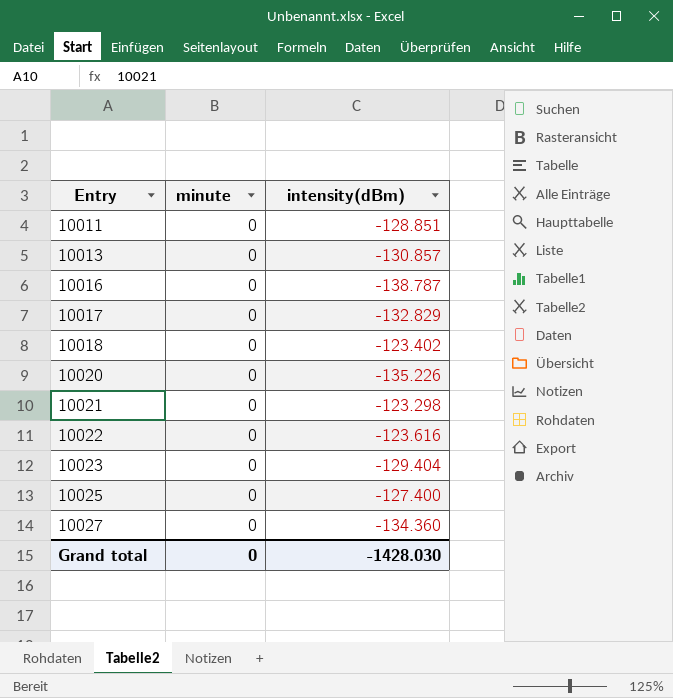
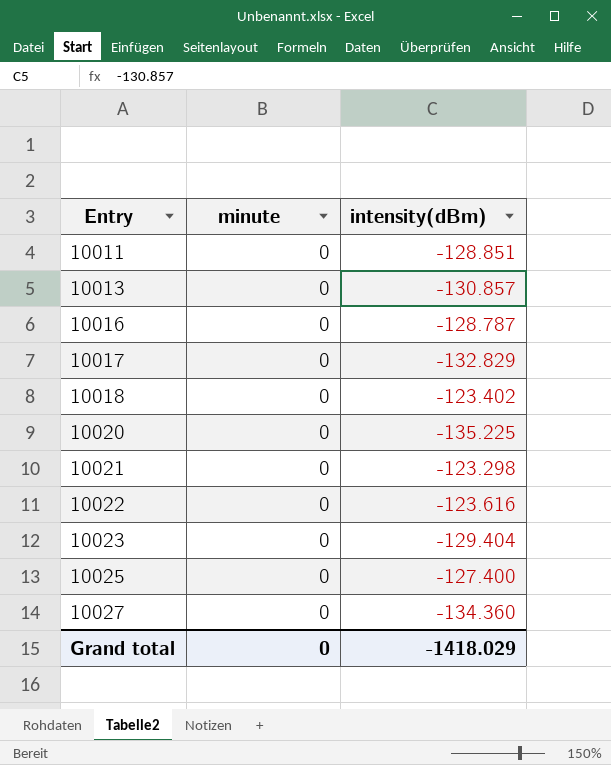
10016 | intensity(dBm): -138.787 -> -128.787
10020 | intensity(dBm): -135.226 -> -135.225
Grand total | intensity(dBm): -1428.030 -> -1418.029

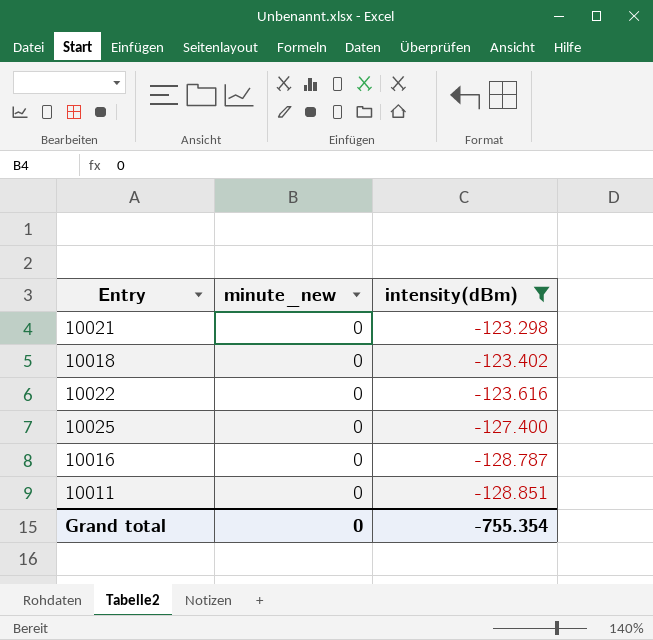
filter: none -> intensity(dBm) >= -128.851
row order: Entry ascending -> intensity(dBm) descending
column name: minute -> minute_new
Grand total | intensity(dBm): -1418.029 -> -755.354

